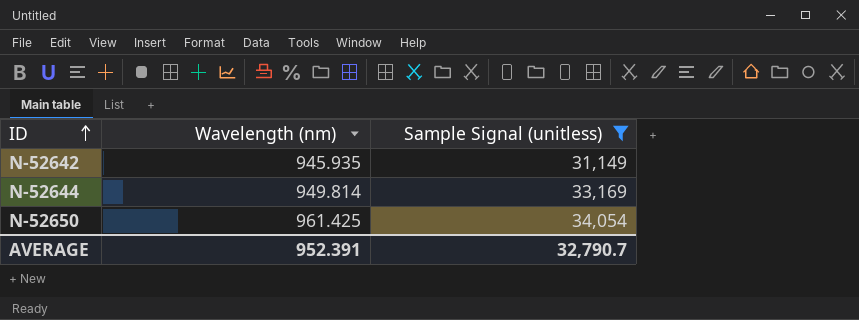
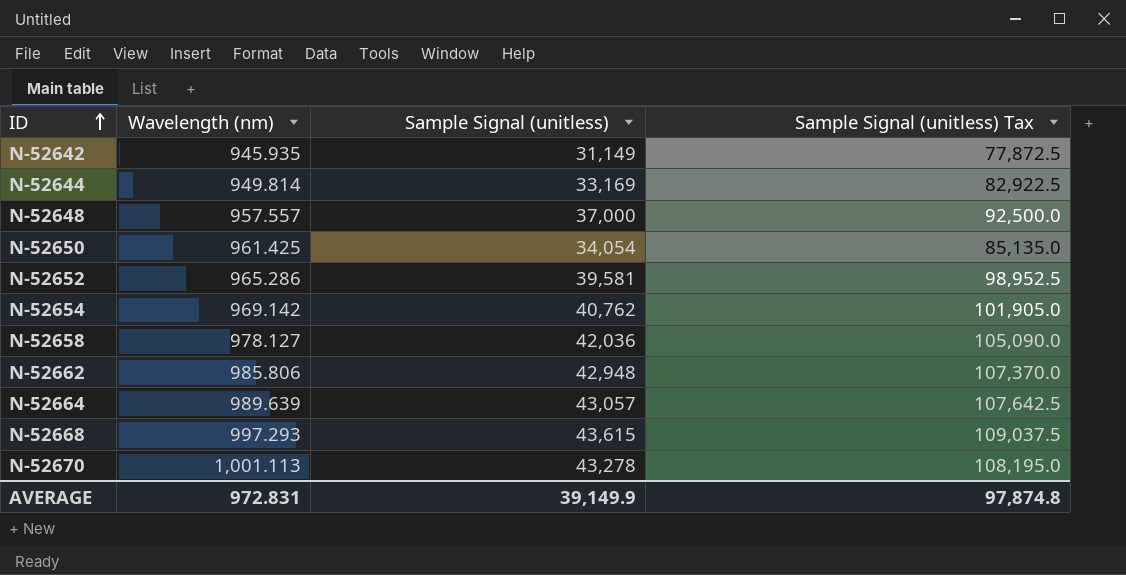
filter: Sample Signal (unitless) <= 34,054 -> none
column Sample Signal (unitless) Tax | formula: none -> [Sample Signal (unitless)] * 2.5
AVERAGE | Wavelength (nm): 952.391 -> 972.831
AVERAGE | Sample Signal (unitless): 32,790.7 -> 39,149.9

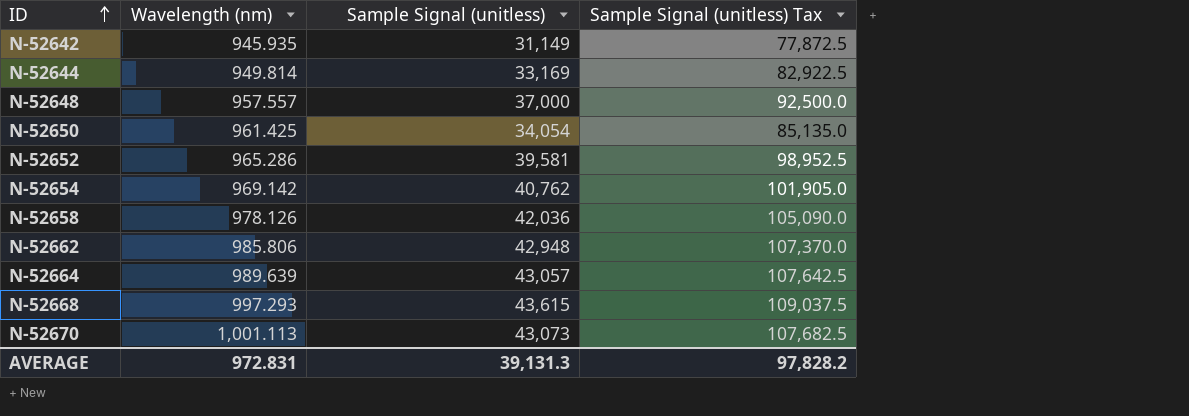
N-52658 | Wavelength (nm): 978.127 -> 978.126
N-52670 | Sample Signal (unitless): 43,278 -> 43,073
N-52670 | Sample Signal (unitless) Tax: 108,195.0 -> 107,682.5
AVERAGE | Sample Signal (unitless): 39,149.9 -> 39,131.3
AVERAGE | Sample Signal (unitless) Tax: 97,874.8 -> 97,828.2

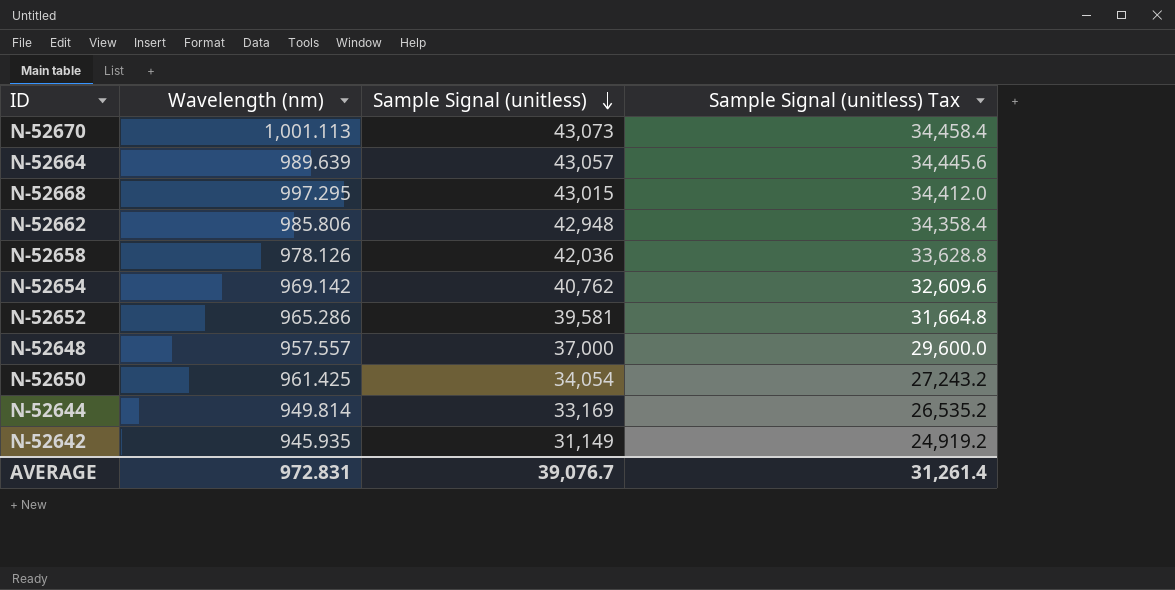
row order: ID ascending -> Sample Signal (unitless) descending
column Sample Signal (unitless) Tax | formula: [Sample Signal (unitless)] * 2.5 -> [Sample Signal (unitless)] * 0.8
N-52668 | Wavelength (nm): 997.293 -> 997.295
N-52668 | Sample Signal (unitless): 43,615 -> 43,015
AVERAGE | Sample Signal (unitless): 39,131.3 -> 39,076.7
AVERAGE | Sample Signal (unitless) Tax: 97,828.2 -> 31,261.4

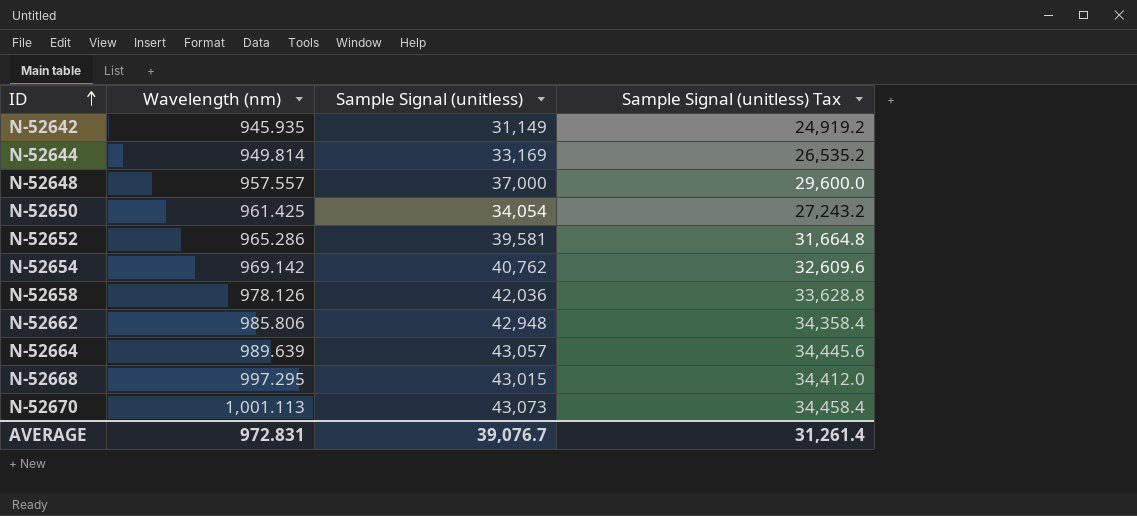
row order: Sample Signal (unitless) descending -> ID ascending

